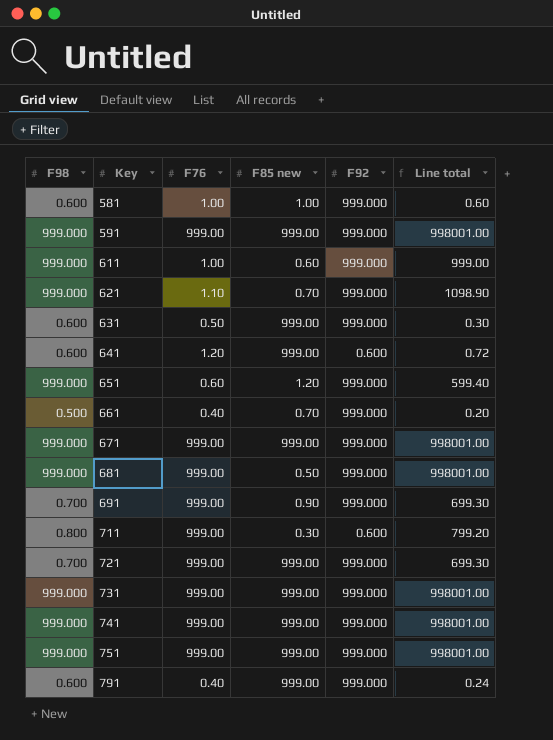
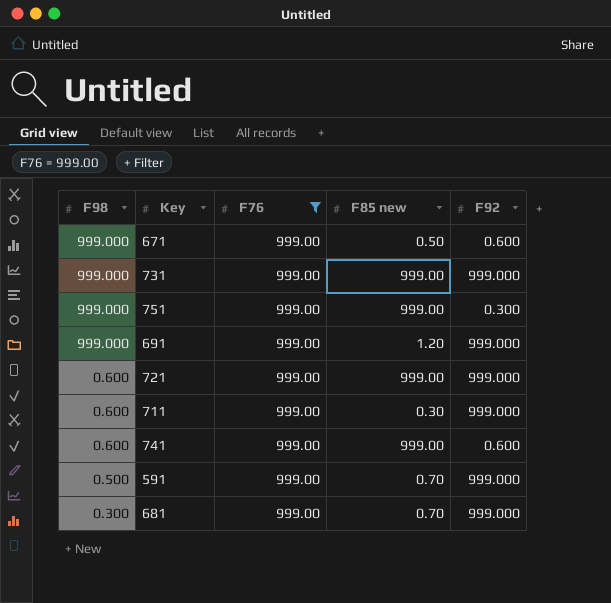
filter: none -> F76 = 999.00
row order: Key ascending -> F98 descending
column Line total | formula: [F98] * [F76] -> none
671 | F85 new: 999.00 -> 0.50
671 | F92: 999.000 -> 0.600
751 | F92: 999.000 -> 0.300
691 | F98: 0.700 -> 999.000
691 | F85 new: 0.90 -> 1.20
721 | F98: 0.700 -> 0.600
711 | F98: 0.800 -> 0.600
711 | F92: 0.600 -> 999.000
741 | F98: 999.000 -> 0.600
741 | F92: 999.000 -> 0.600
591 | F98: 999.000 -> 0.500
591 | F85 new: 999.00 -> 0.70
681 | F98: 999.000 -> 0.300
681 | F85 new: 0.50 -> 0.70

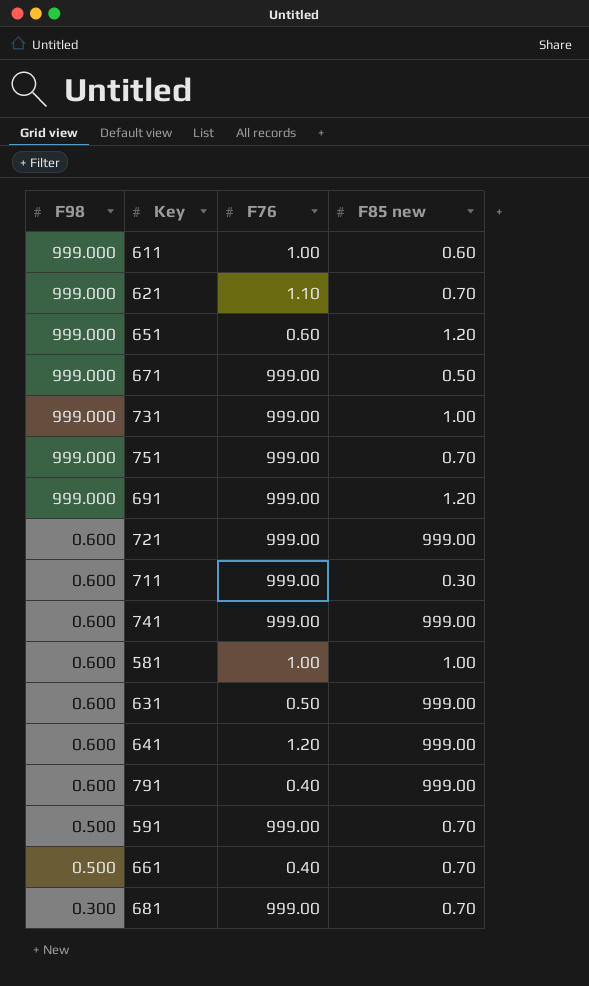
filter: F76 = 999.00 -> none
column F92 | position: 5 -> none
731 | F85 new: 999.00 -> 1.00
751 | F85 new: 999.00 -> 0.70

